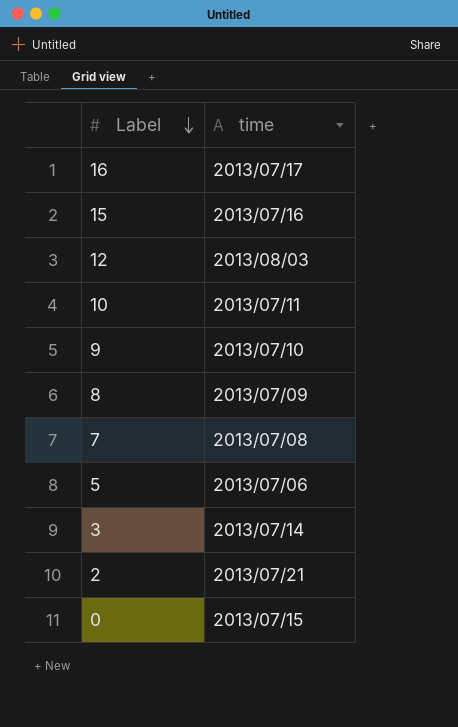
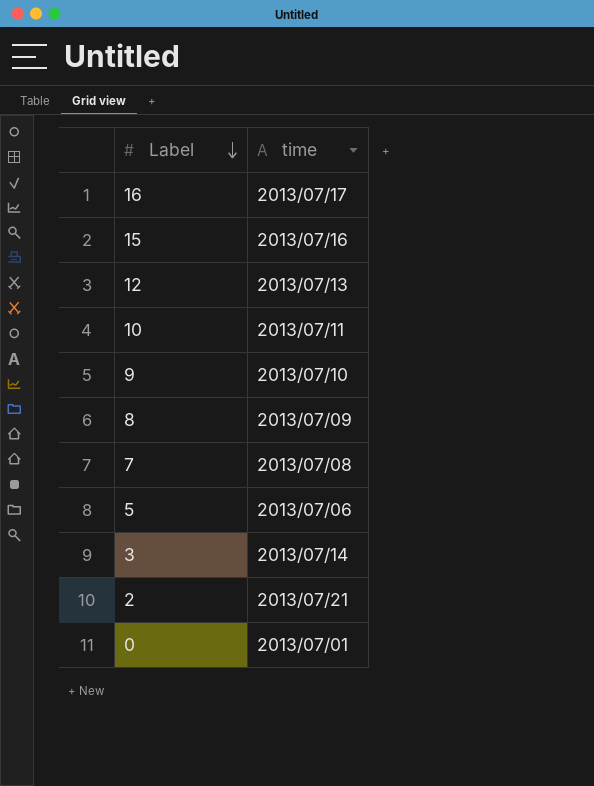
12 | time: 2013/08/03 -> 2013/07/13
0 | time: 2013/07/15 -> 2013/07/01

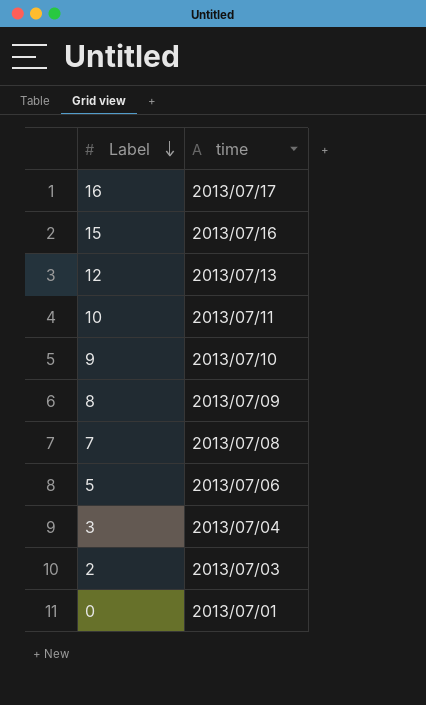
3 | time: 2013/07/14 -> 2013/07/04
2 | time: 2013/07/21 -> 2013/07/03

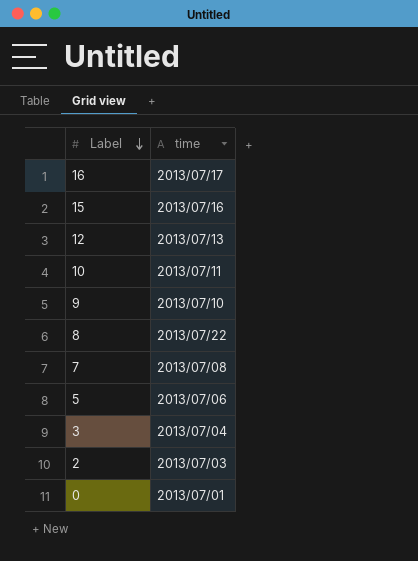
8 | time: 2013/07/09 -> 2013/07/22

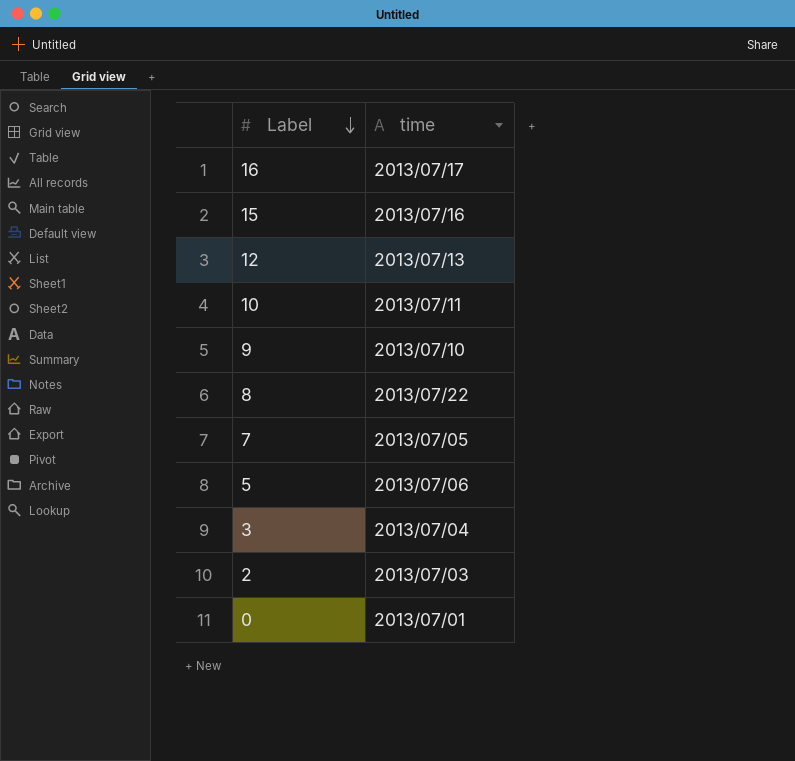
7 | time: 2013/07/08 -> 2013/07/05

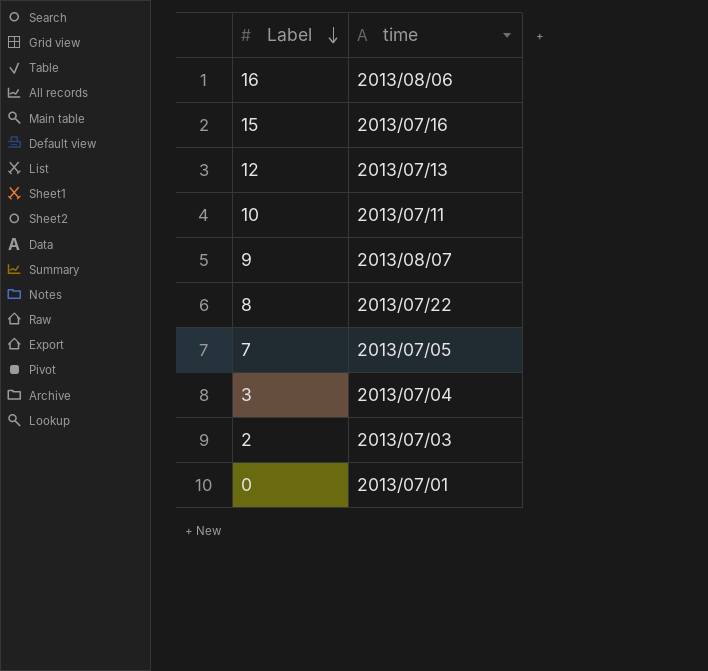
row 5: 2013/07/06 -> none
16 | time: 2013/07/17 -> 2013/08/06
9 | time: 2013/07/10 -> 2013/08/07

